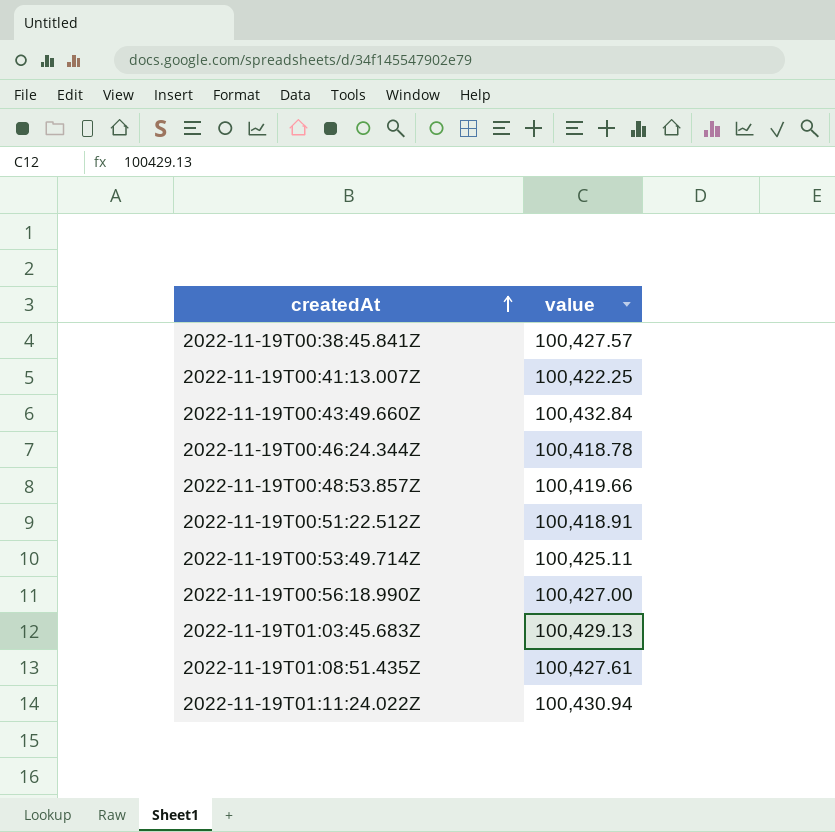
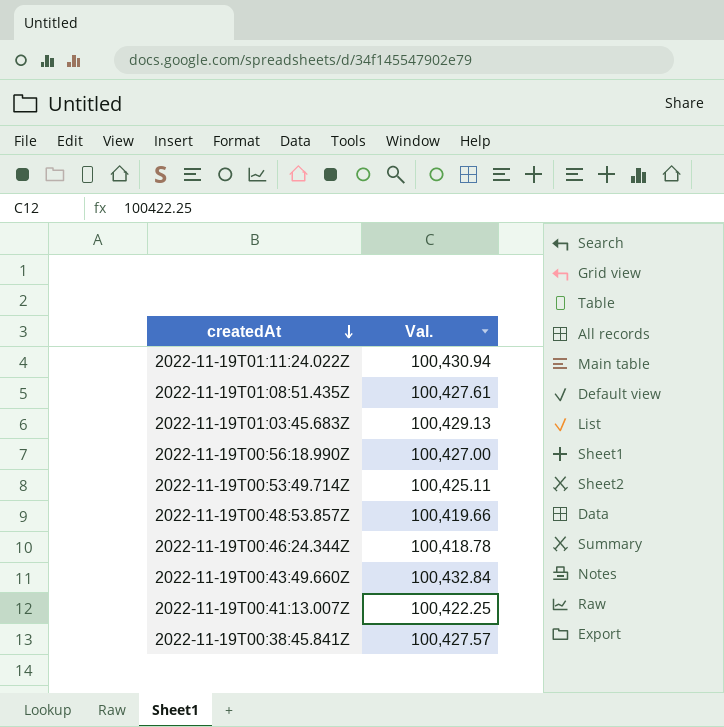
row order: createdAt ascending -> createdAt descending
column name: value -> Val.
row 2022-11-19T00:51:22.512Z: 100,418.91 -> none

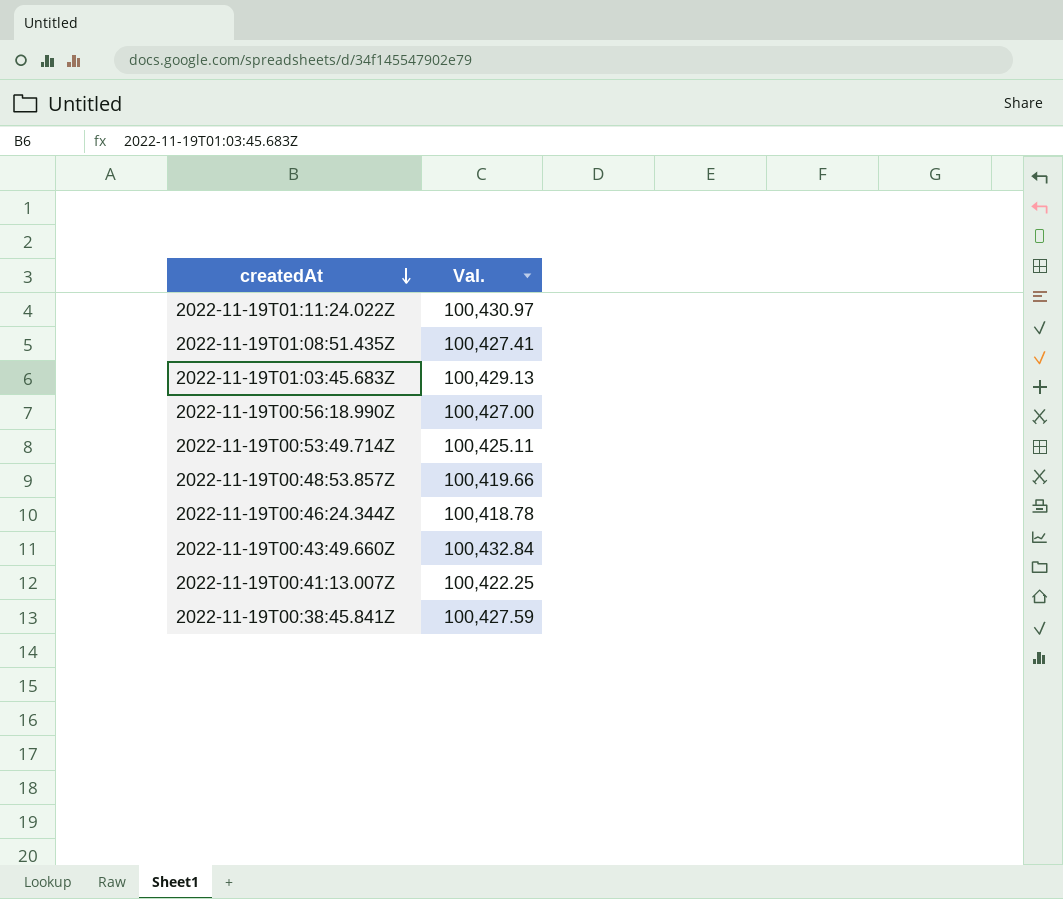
2022-11-19T01:11:24.022Z | Val.: 100,430.94 -> 100,430.97
2022-11-19T01:08:51.435Z | Val.: 100,427.61 -> 100,427.41
2022-11-19T00:38:45.841Z | Val.: 100,427.57 -> 100,427.59

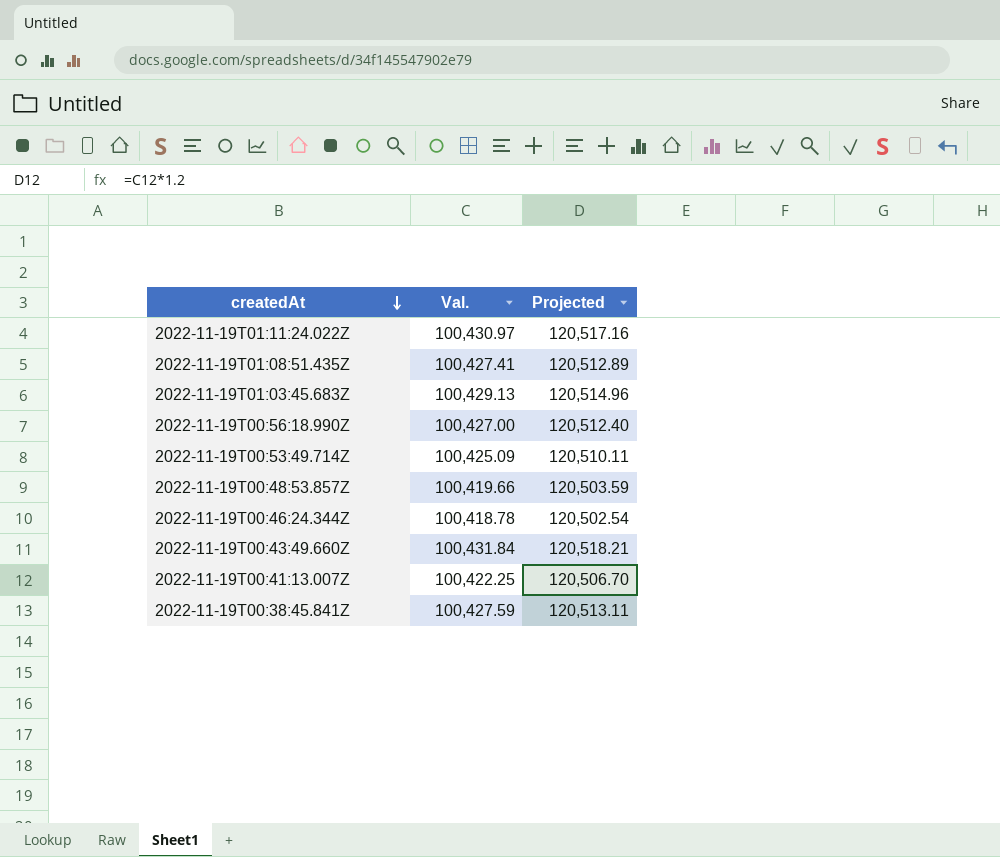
column Projected | formula: none -> [Val.] * 1.2
2022-11-19T00:53:49.714Z | Val.: 100,425.11 -> 100,425.09
2022-11-19T00:43:49.660Z | Val.: 100,432.84 -> 100,431.84

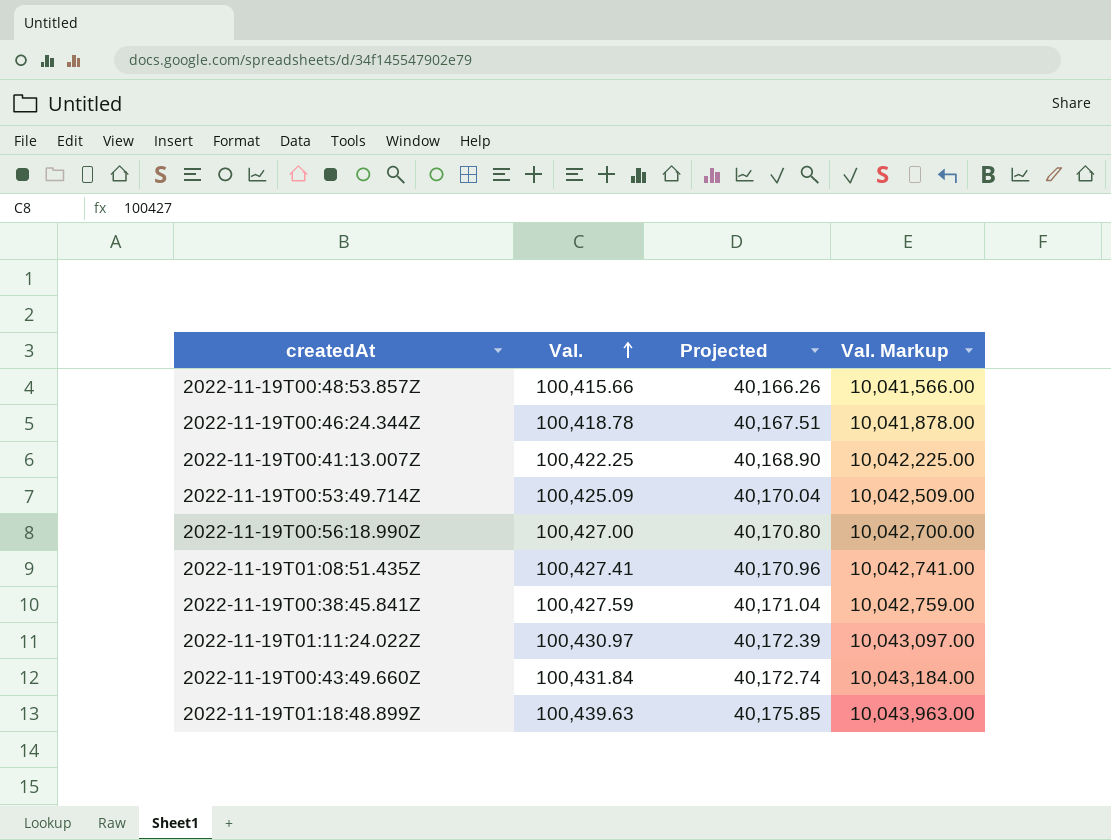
row order: createdAt descending -> Val. ascending
column Projected | formula: [Val.] * 1.2 -> [Val.] * 0.4
column Val. Markup | formula: none -> [Val.] * 100
row 2022-11-19T01:03:45.683Z: 100,429.13 | 120,514.96 -> none
2022-11-19T00:48:53.857Z | Val.: 100,419.66 -> 100,415.66
row 2022-11-19T01:18:48.899Z: none -> 100,439.63 | 40,175.85 | 10,043,963.00

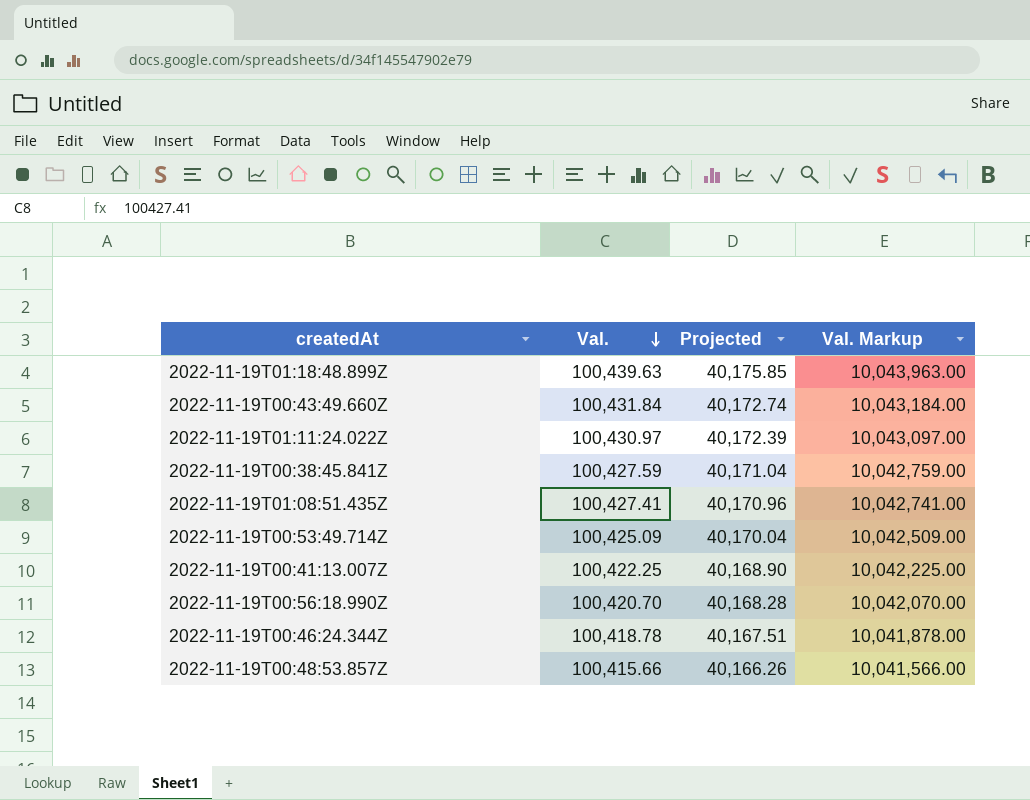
row order: Val. ascending -> Val. descending
2022-11-19T00:56:18.990Z | Val.: 100,427.00 -> 100,420.70
2022-11-19T00:56:18.990Z | Projected: 40,170.80 -> 40,168.28
2022-11-19T00:56:18.990Z | Val. Markup: 10,042,700.00 -> 10,042,070.00

